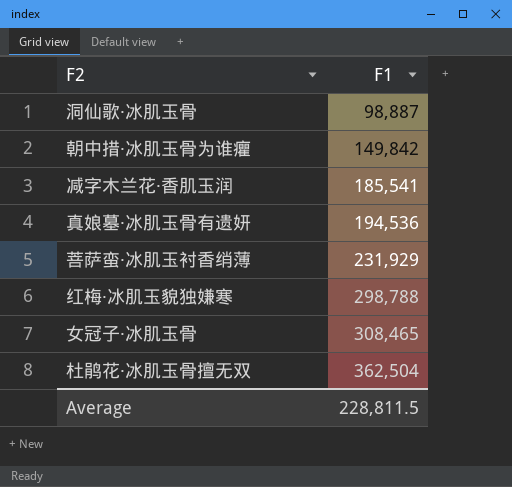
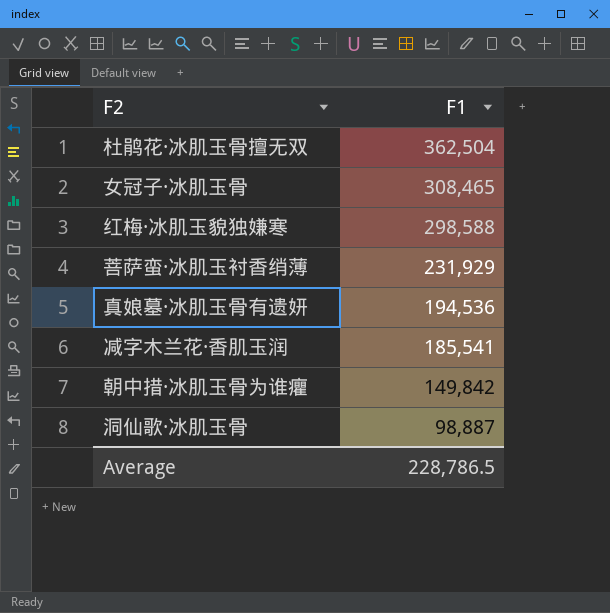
row order: F1 ascending -> F1 descending
红梅·冰肌玉貌独嫌寒 | F1: 298,788 -> 298,588
Average | F1: 228,811.5 -> 228,786.5

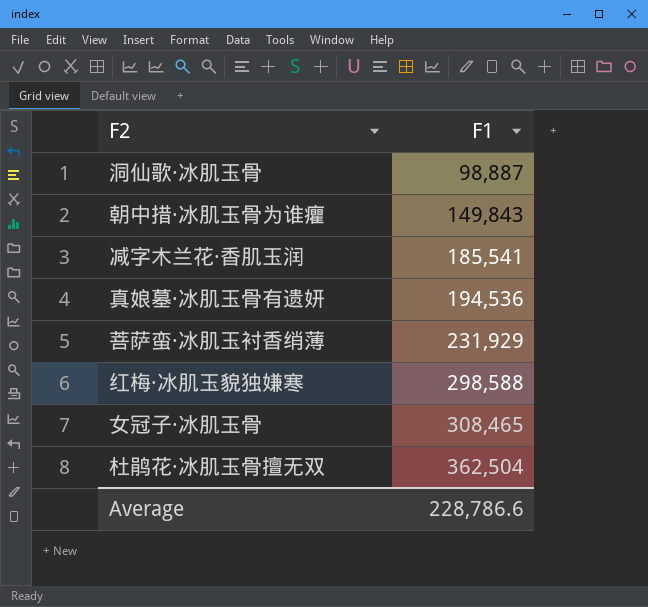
row order: F1 descending -> F1 ascending
朝中措·冰肌玉骨为谁癯 | F1: 149,842 -> 149,843
Average | F1: 228,786.5 -> 228,786.6

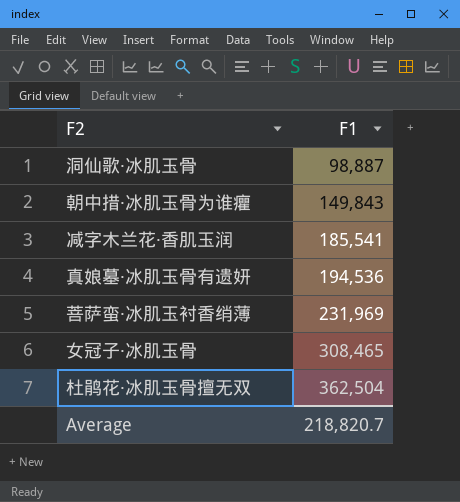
row 红梅·冰肌玉貌独嫌寒: 298,588 -> none
菩萨蛮·冰肌玉衬香绡薄 | F1: 231,929 -> 231,969
Average | F1: 228,786.6 -> 218,820.7

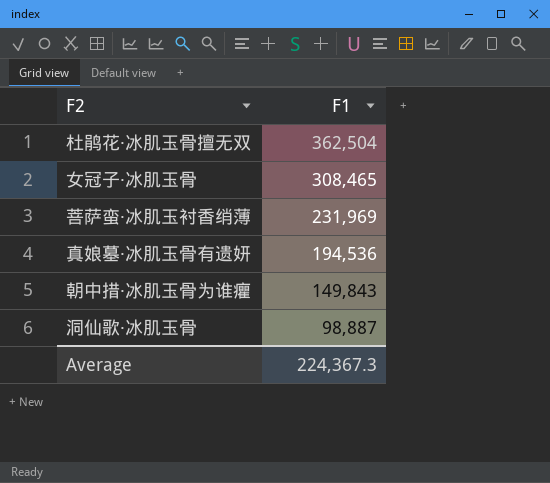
row order: F1 ascending -> F1 descending
row 减字木兰花·香肌玉润: 185,541 -> none
Average | F1: 218,820.7 -> 224,367.3

